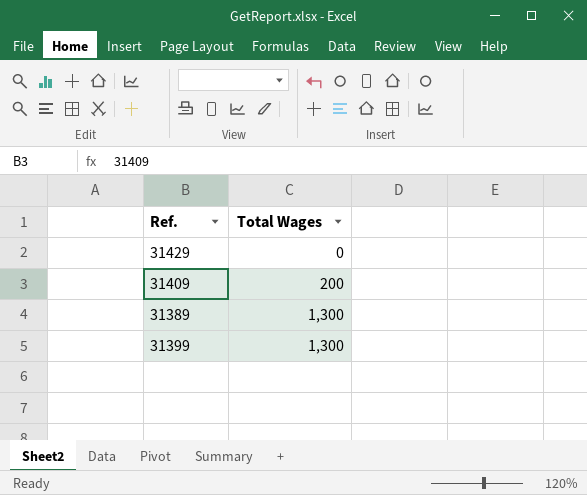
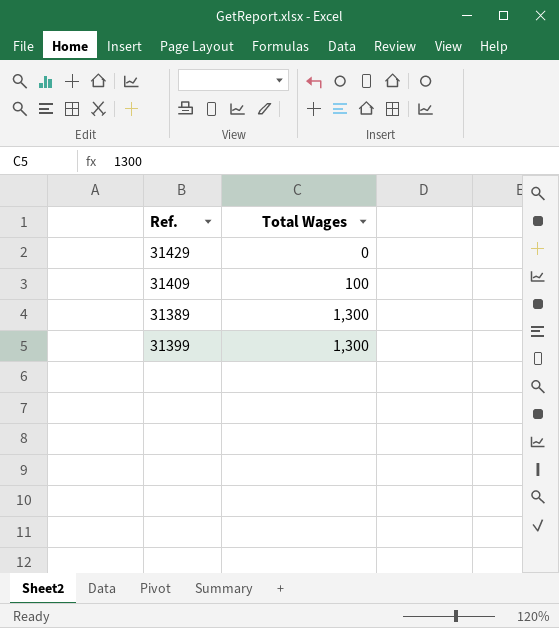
31409 | Total Wages: 200 -> 100

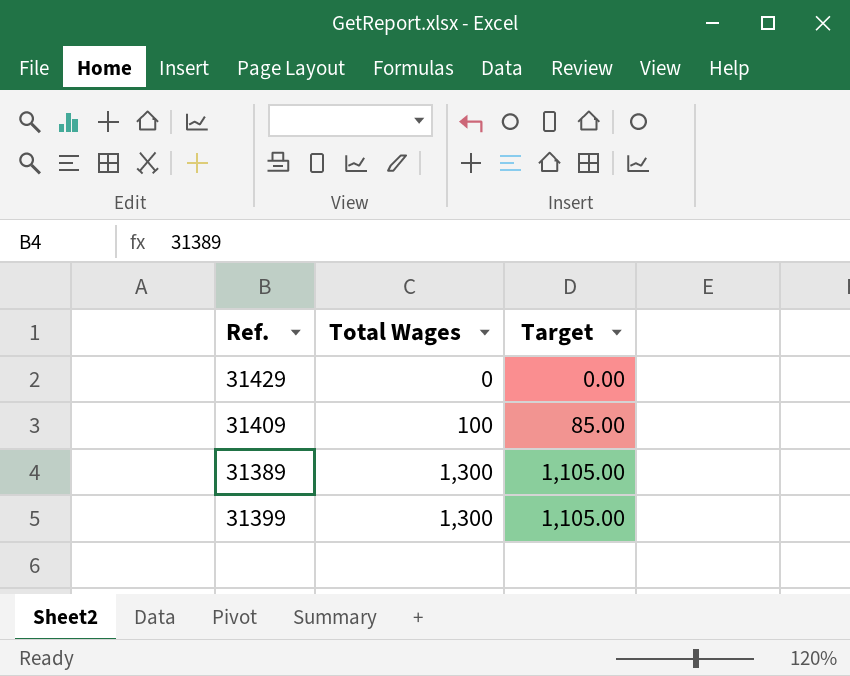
column Target | formula: none -> [Total Wages] * 0.85

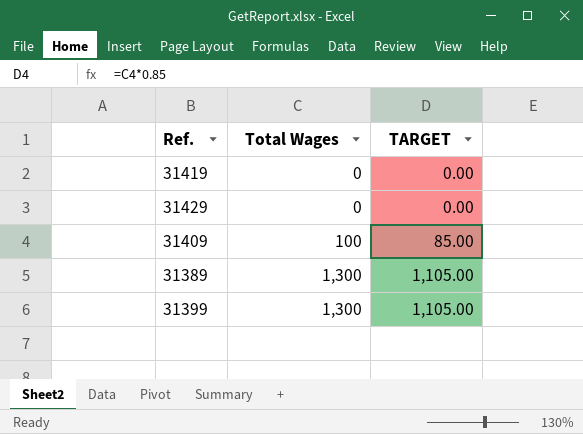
column name: Target -> TARGET
row 31419: none -> 0 | 0.00

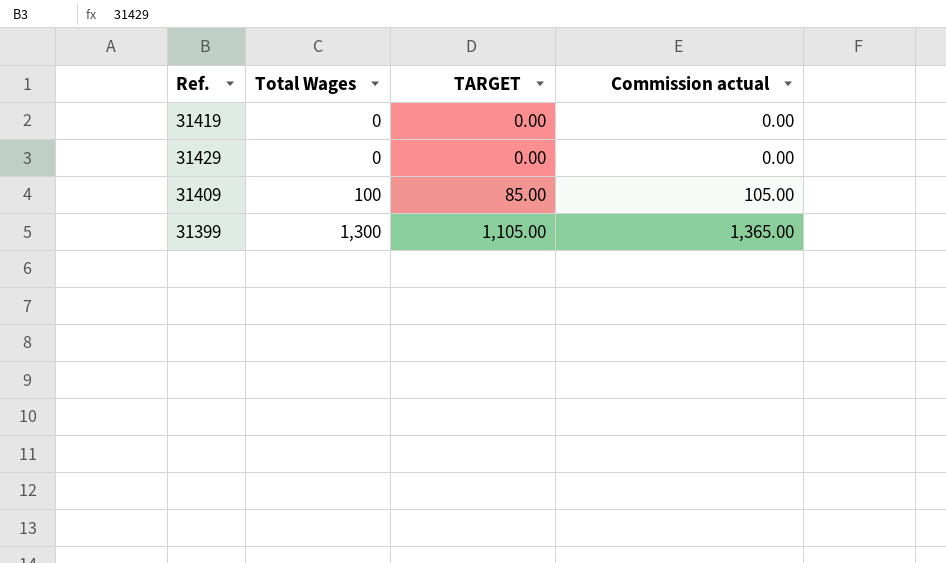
column Commission actual | formula: none -> [Total Wages] * 1.05
row 31389: 1,300 | 1,105.00 -> none

